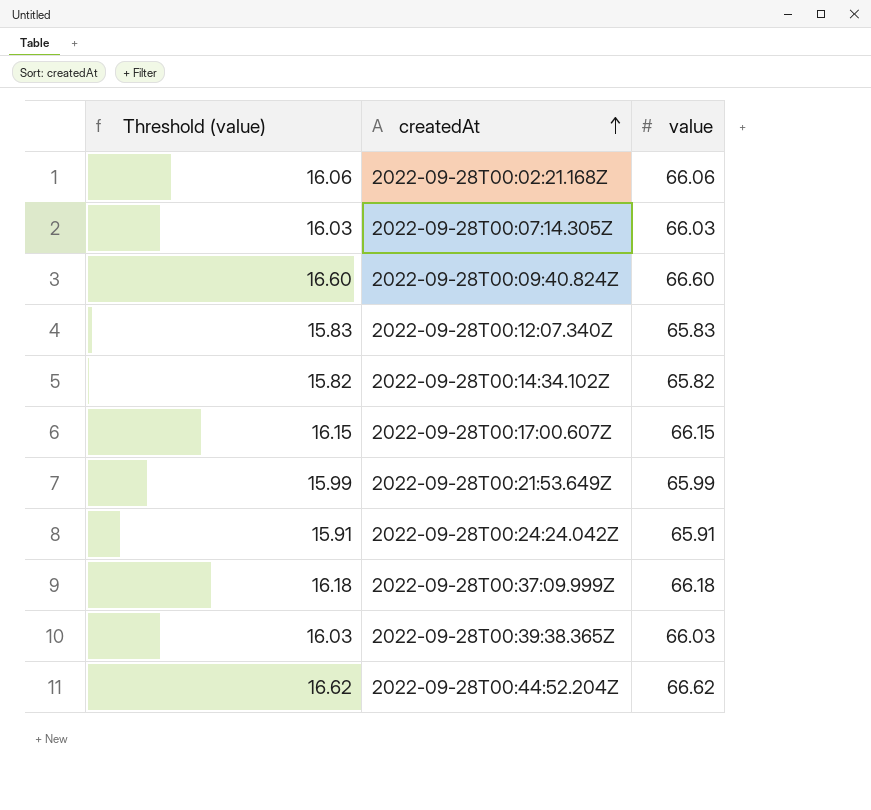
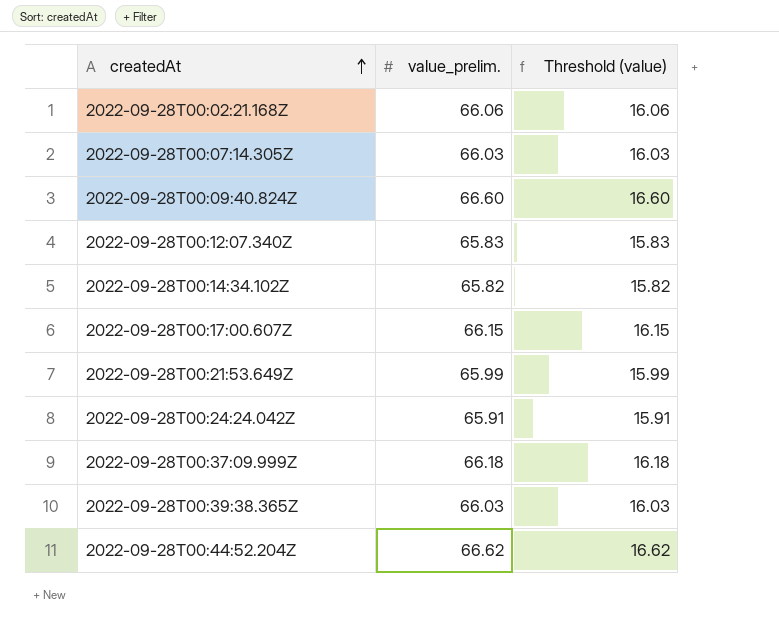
column name: value -> value_prelim.
column Threshold (value) | position: 1 -> 3

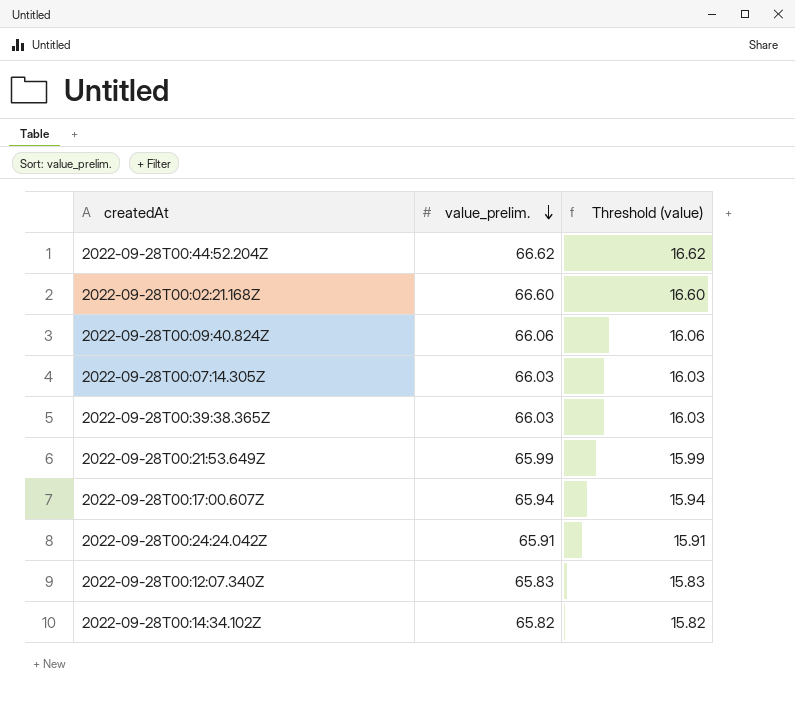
row order: createdAt ascending -> value_prelim. descending
row 2022-09-28T00:37:09.999Z: 66.18 | 16.18 -> none
2022-09-28T00:02:21.168Z | value_prelim.: 66.06 -> 66.60
2022-09-28T00:02:21.168Z | Threshold (value): 16.06 -> 16.60
2022-09-28T00:09:40.824Z | value_prelim.: 66.60 -> 66.06
2022-09-28T00:09:40.824Z | Threshold (value): 16.60 -> 16.06
2022-09-28T00:17:00.607Z | value_prelim.: 66.15 -> 65.94
2022-09-28T00:17:00.607Z | Threshold (value): 16.15 -> 15.94

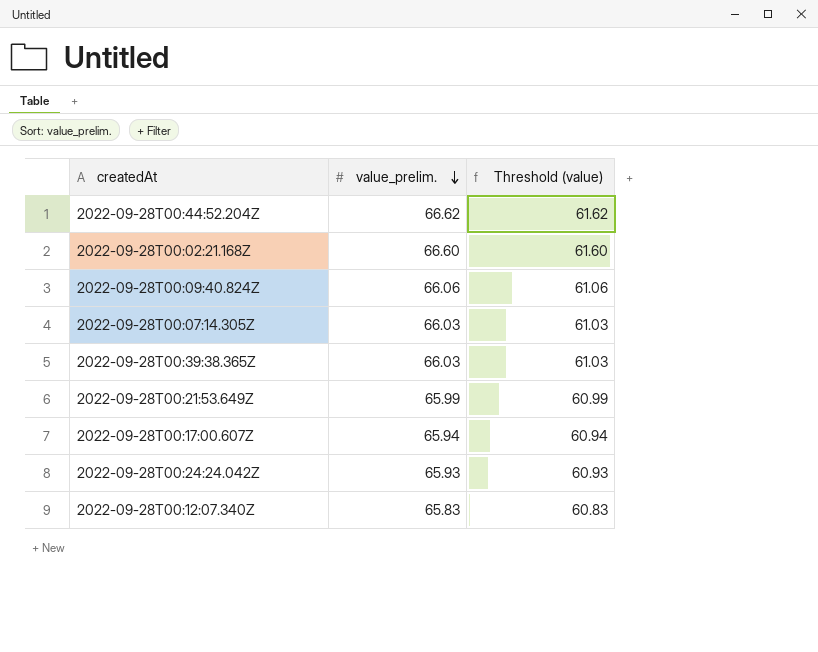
column Threshold (value) | formula: [value_prelim.] - 50 -> [value_prelim.] - 5
row 2022-09-28T00:14:34.102Z: 65.82 | 15.82 -> none
2022-09-28T00:24:24.042Z | value_prelim.: 65.91 -> 65.93

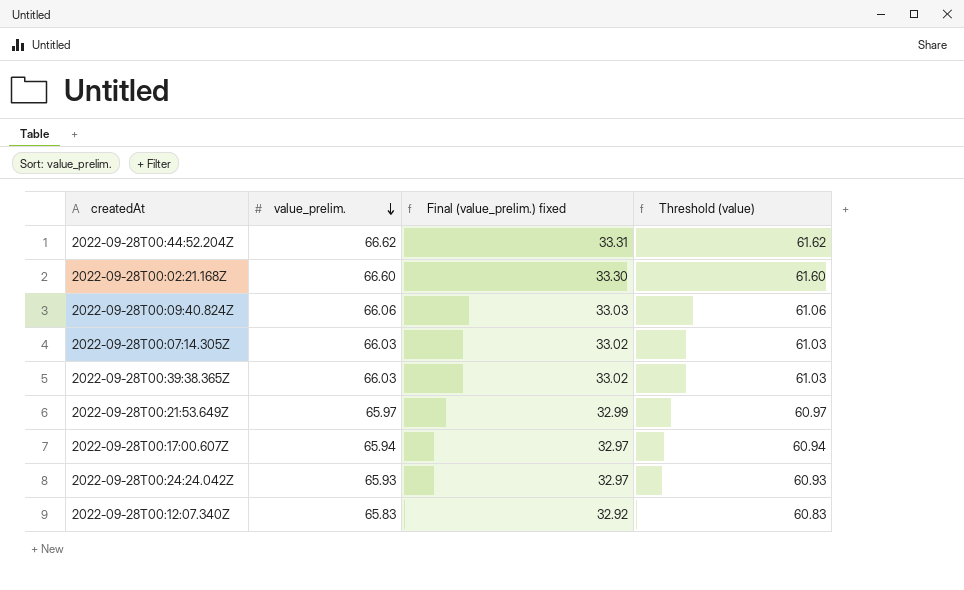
column Final (value_prelim.) fixed | formula: none -> [value_prelim.] * 0.5
2022-09-28T00:21:53.649Z | value_prelim.: 65.99 -> 65.97
2022-09-28T00:21:53.649Z | Threshold (value): 60.99 -> 60.97

